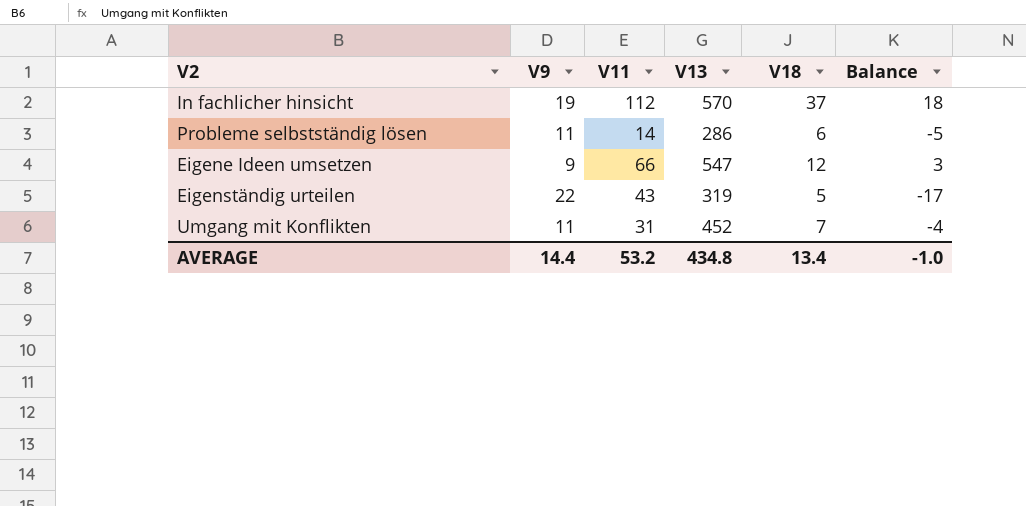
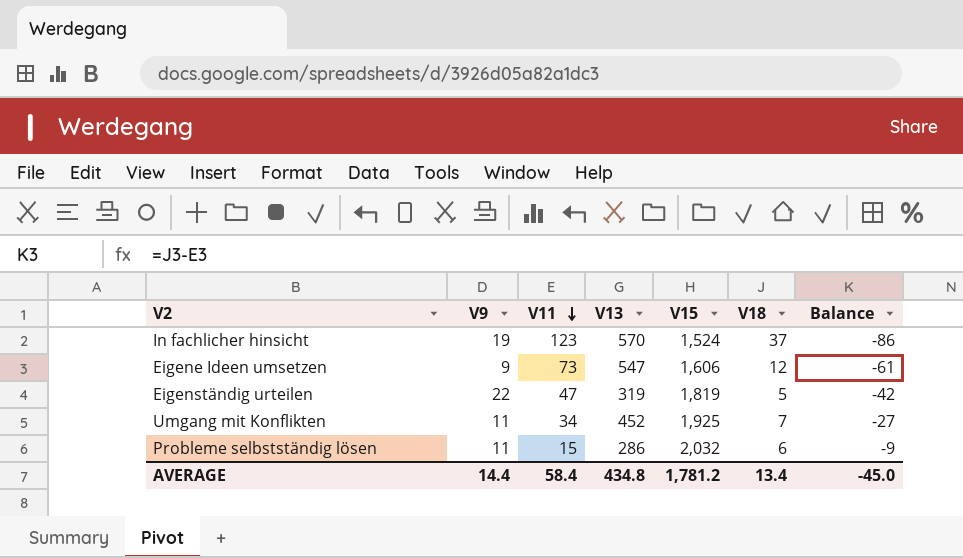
row order: none -> V11 descending
column V15 | position: none -> 5
column Balance | formula: [V18] - [V9] -> [V18] - [V11]
In fachlicher hinsicht | V11: 112 -> 123
Eigene Ideen umsetzen | V11: 66 -> 73
Eigenständig urteilen | V11: 43 -> 47
Umgang mit Konflikten | V11: 31 -> 34
Probleme selbstständig lösen | V11: 14 -> 15
AVERAGE | V11: 53.2 -> 58.4
AVERAGE | Balance: -1.0 -> -45.0

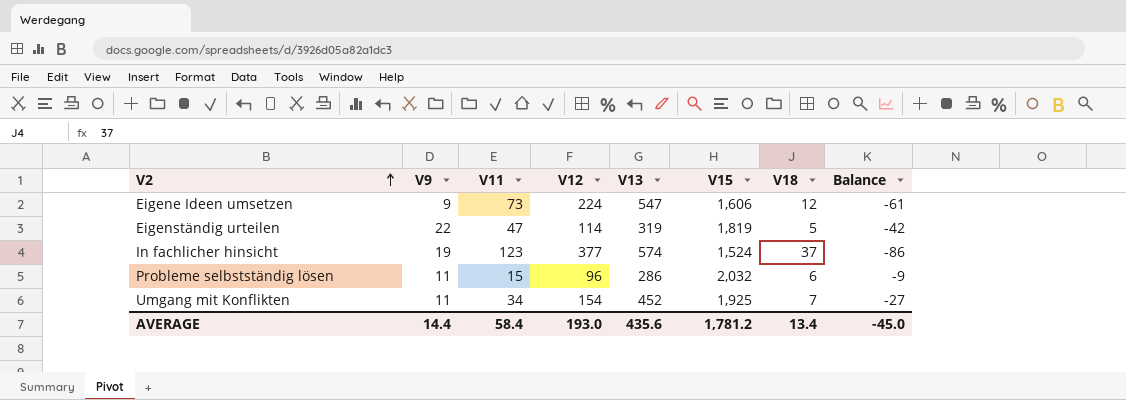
row order: V11 descending -> V2 ascending
column V12 | position: none -> 4
In fachlicher hinsicht | V13: 570 -> 574
AVERAGE | V13: 434.8 -> 435.6

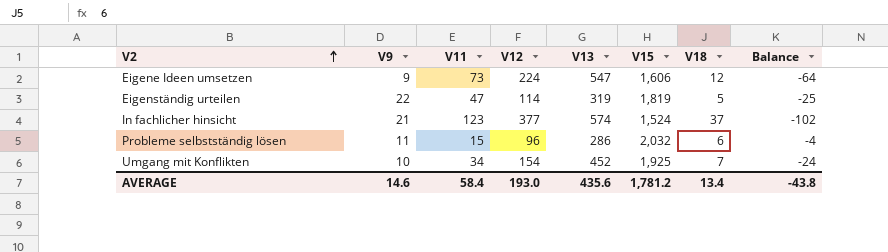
column Balance | formula: [V18] - [V11] -> [V9] - [V11]
In fachlicher hinsicht | V9: 19 -> 21
Umgang mit Konflikten | V9: 11 -> 10
AVERAGE | V9: 14.4 -> 14.6
AVERAGE | Balance: -45.0 -> -43.8

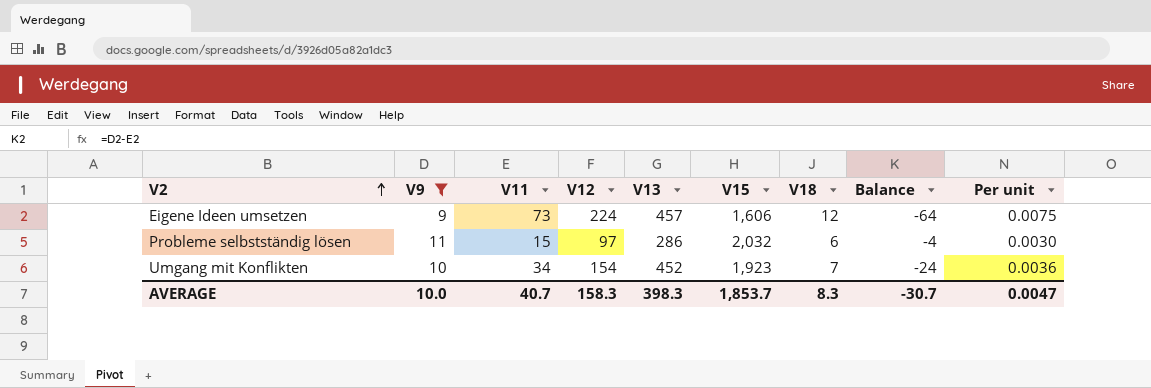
filter: none -> V9 <= 11
column Per unit | formula: none -> [V18] / [V15]
Eigene Ideen umsetzen | V13: 547 -> 457
Probleme selbstständig lösen | V12: 96 -> 97
Umgang mit Konflikten | V15: 1,925 -> 1,923
AVERAGE | V9: 14.6 -> 10.0
AVERAGE | V11: 58.4 -> 40.7
AVERAGE | V12: 193.0 -> 158.3
AVERAGE | V13: 435.6 -> 398.3
AVERAGE | V15: 1,781.2 -> 1,853.7
AVERAGE | V18: 13.4 -> 8.3
AVERAGE | Balance: -43.8 -> -30.7

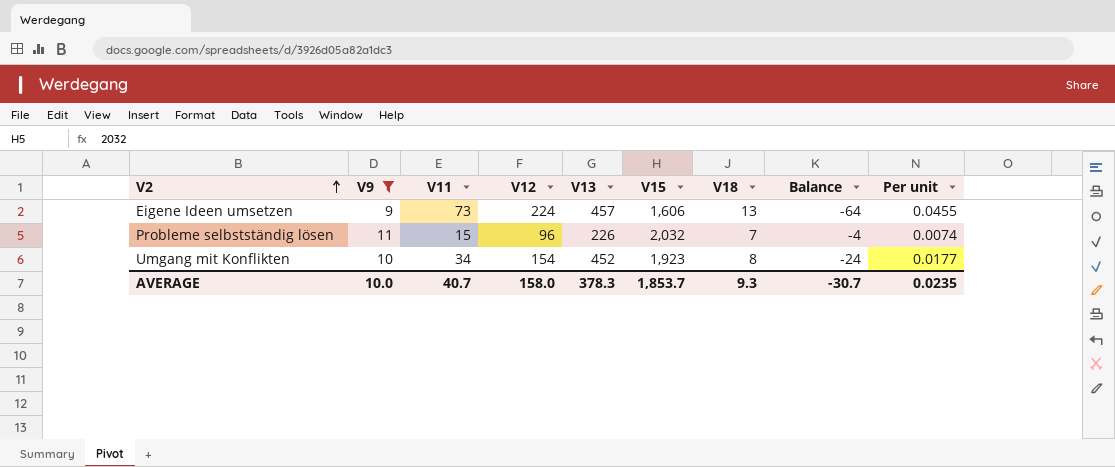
column Per unit | formula: [V18] / [V15] -> [V11] / [V15]
Eigene Ideen umsetzen | V18: 12 -> 13
Probleme selbstständig lösen | V12: 97 -> 96
Probleme selbstständig lösen | V13: 286 -> 226
Probleme selbstständig lösen | V18: 6 -> 7
Umgang mit Konflikten | V18: 7 -> 8
AVERAGE | V12: 158.3 -> 158.0
AVERAGE | V13: 398.3 -> 378.3
AVERAGE | V18: 8.3 -> 9.3
AVERAGE | Per unit: 0.0047 -> 0.0235

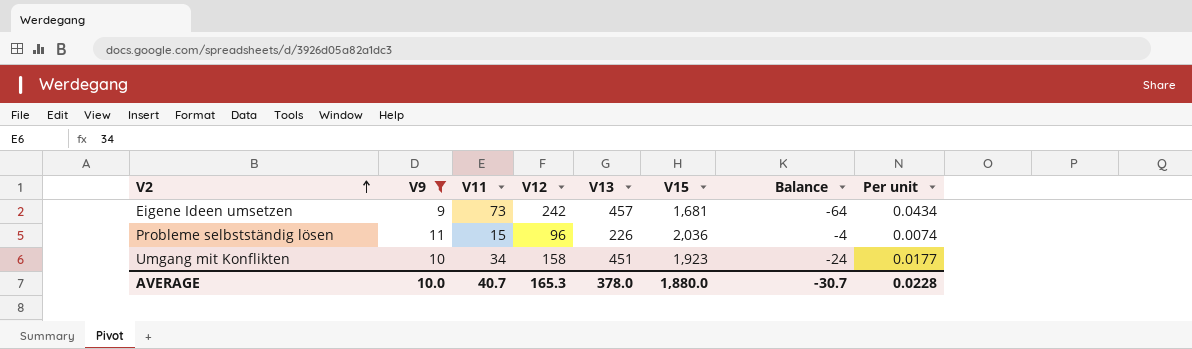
column V18 | position: 7 -> none
Eigene Ideen umsetzen | V12: 224 -> 242
Eigene Ideen umsetzen | V15: 1,606 -> 1,681
Eigene Ideen umsetzen | Per unit: 0.0455 -> 0.0434
Probleme selbstständig lösen | V15: 2,032 -> 2,036
Umgang mit Konflikten | V12: 154 -> 158
Umgang mit Konflikten | V13: 452 -> 451
AVERAGE | V12: 158.0 -> 165.3
AVERAGE | V13: 378.3 -> 378.0
AVERAGE | V15: 1,853.7 -> 1,880.0
AVERAGE | Per unit: 0.0235 -> 0.0228

